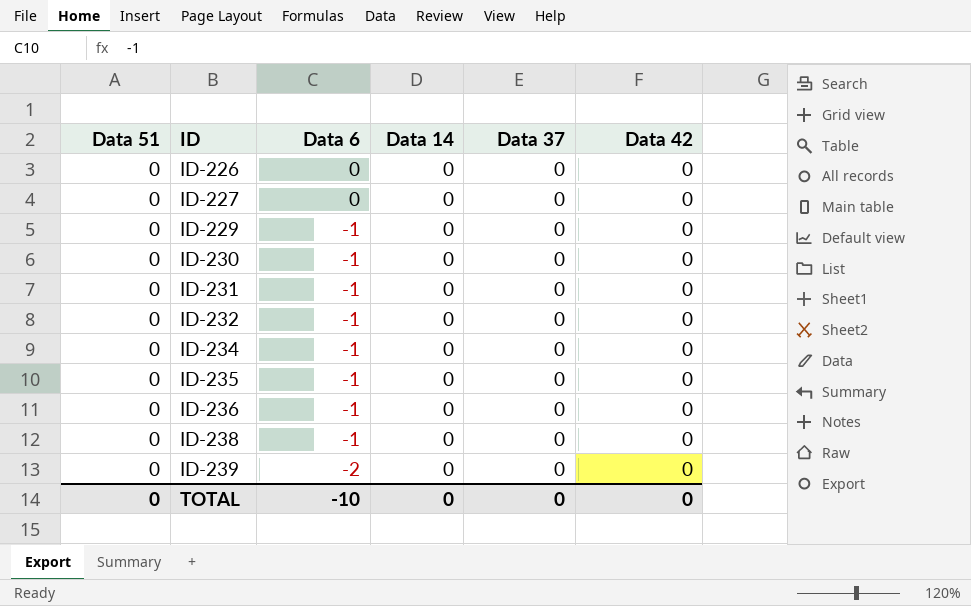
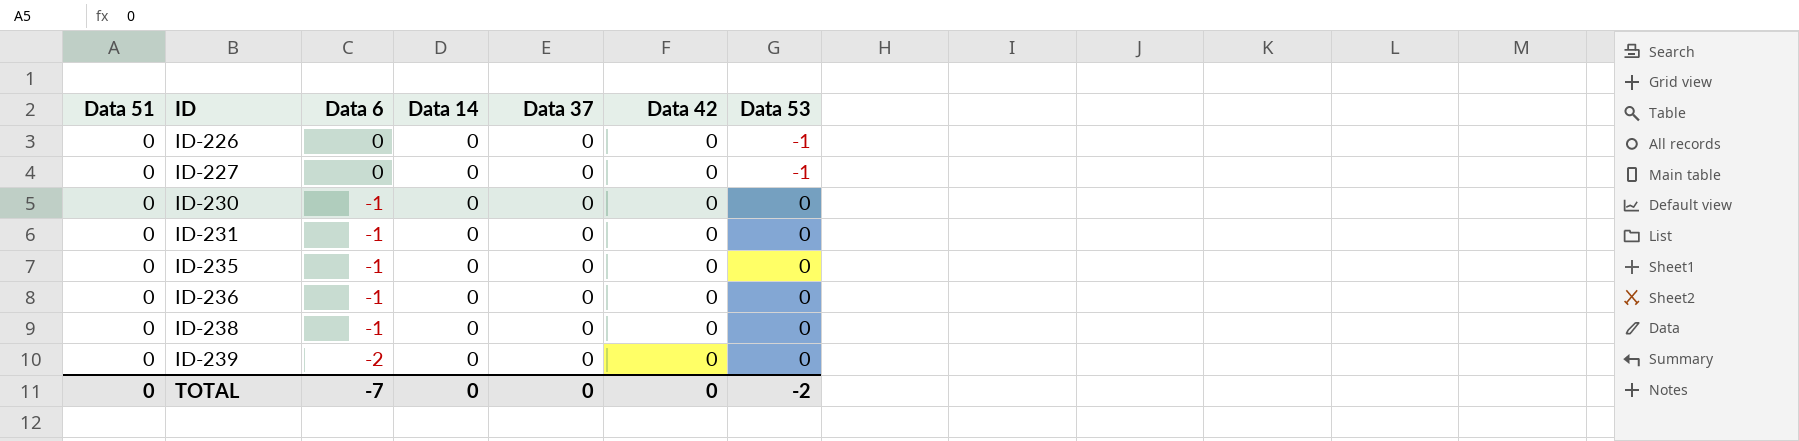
column Data 53 | position: none -> 7
row ID-229: 0 | -1 | 0 | 0 | 0 -> none
row ID-232: 0 | -1 | 0 | 0 | 0 -> none
row ID-234: 0 | -1 | 0 | 0 | 0 -> none
TOTAL | Data 6: -10 -> -7

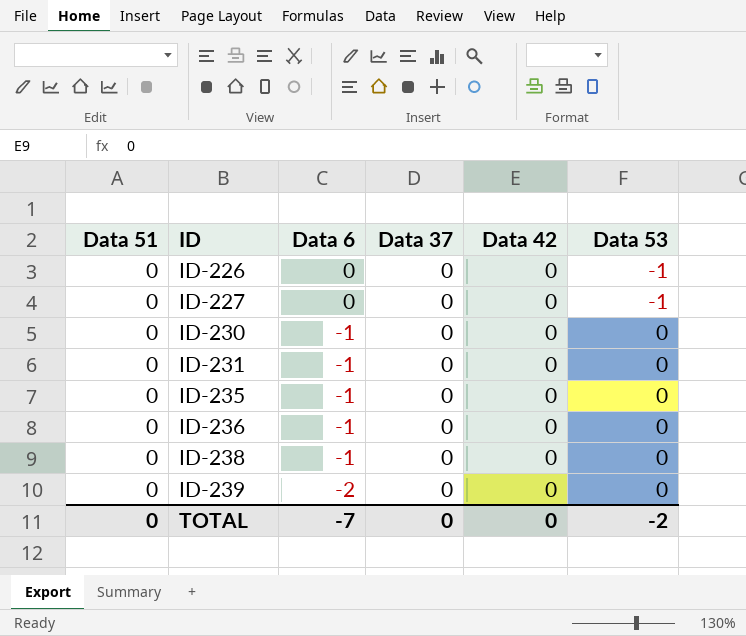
column Data 14 | position: 4 -> none

